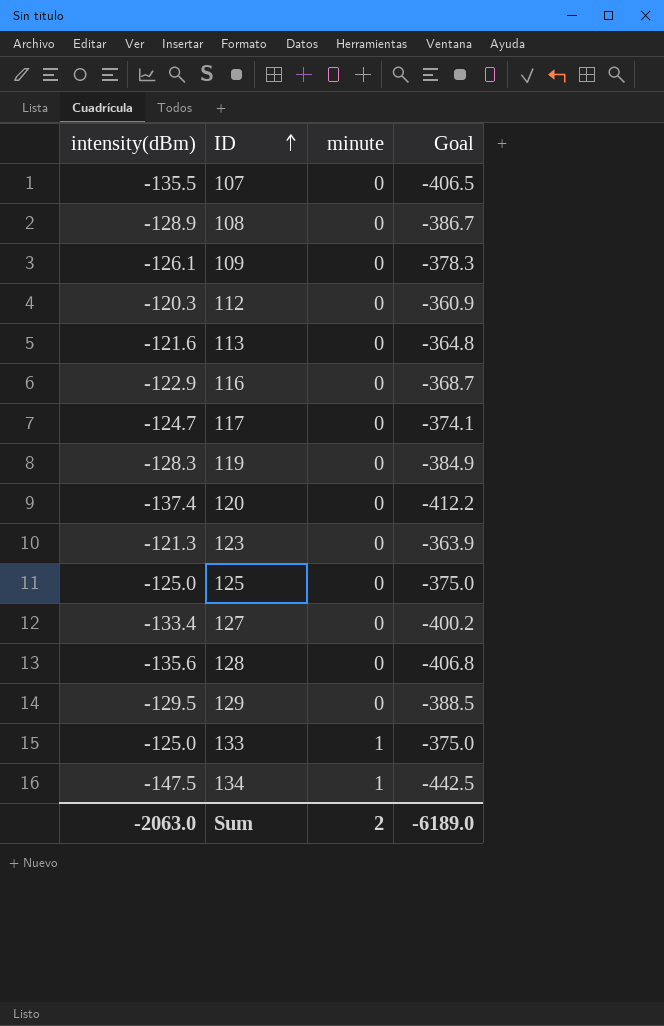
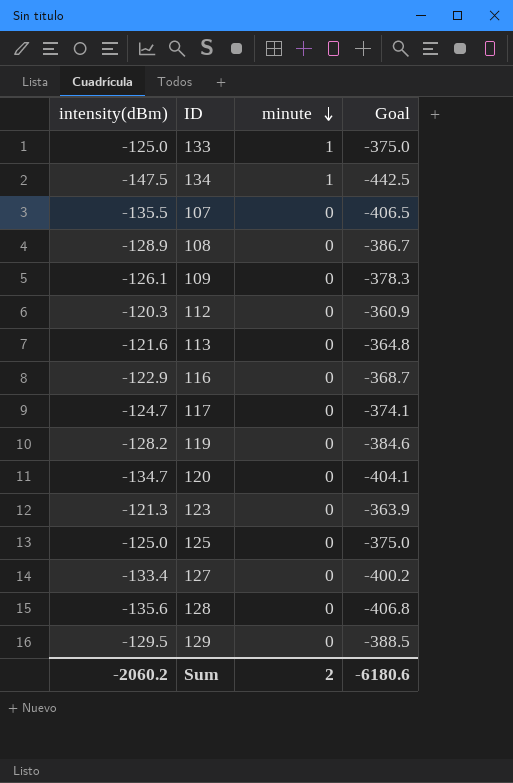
row order: ID ascending -> minute descending
119 | intensity(dBm): -128.3 -> -128.2
119 | Goal: -384.9 -> -384.6
120 | intensity(dBm): -137.4 -> -134.7
120 | Goal: -412.2 -> -404.1
Sum | intensity(dBm): -2063.0 -> -2060.2
Sum | Goal: -6189.0 -> -6180.6

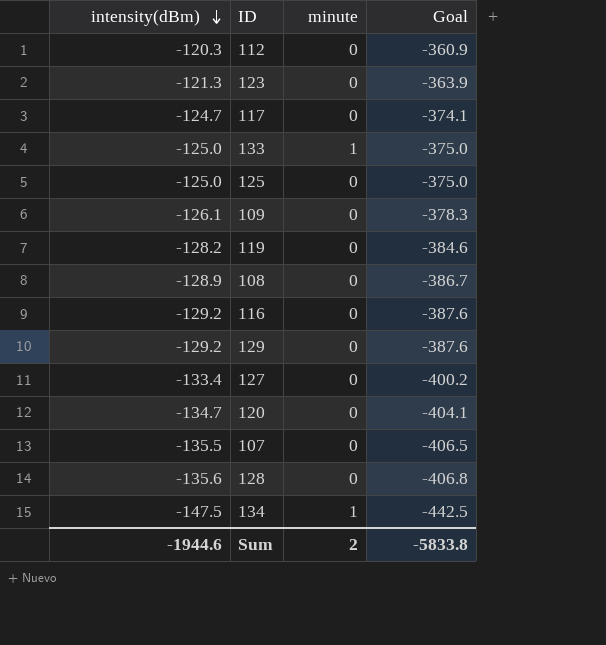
row order: minute descending -> intensity(dBm) descending
row 113: -121.6 | 0 | -364.8 -> none
116 | intensity(dBm): -122.9 -> -129.2
116 | Goal: -368.7 -> -387.6
129 | intensity(dBm): -129.5 -> -129.2
129 | Goal: -388.5 -> -387.6
Sum | intensity(dBm): -2060.2 -> -1944.6
Sum | Goal: -6180.6 -> -5833.8

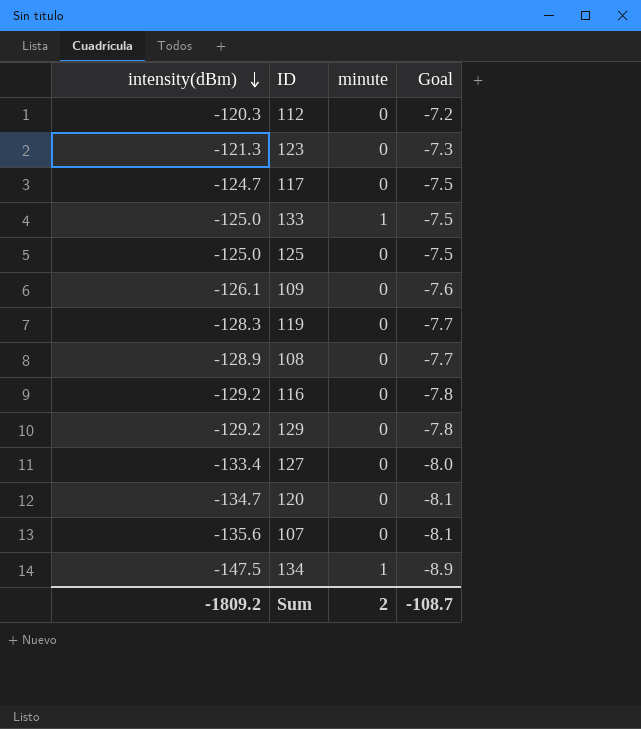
column Goal | formula: [intensity(dBm)] * 3 -> [intensity(dBm)] * 0.06
row 128: -135.6 | 0 | -406.8 -> none
119 | intensity(dBm): -128.2 -> -128.3
107 | intensity(dBm): -135.5 -> -135.6
Sum | intensity(dBm): -1944.6 -> -1809.2
Sum | Goal: -5833.8 -> -108.7

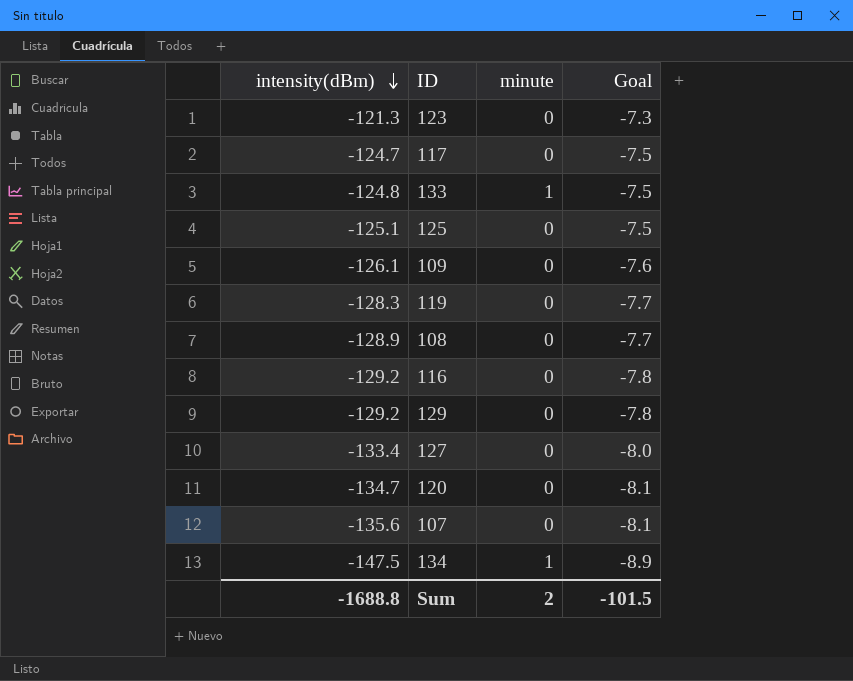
row 112: -120.3 | 0 | -7.2 -> none
133 | intensity(dBm): -125.0 -> -124.8
125 | intensity(dBm): -125.0 -> -125.1
Sum | intensity(dBm): -1809.2 -> -1688.8
Sum | Goal: -108.7 -> -101.5

